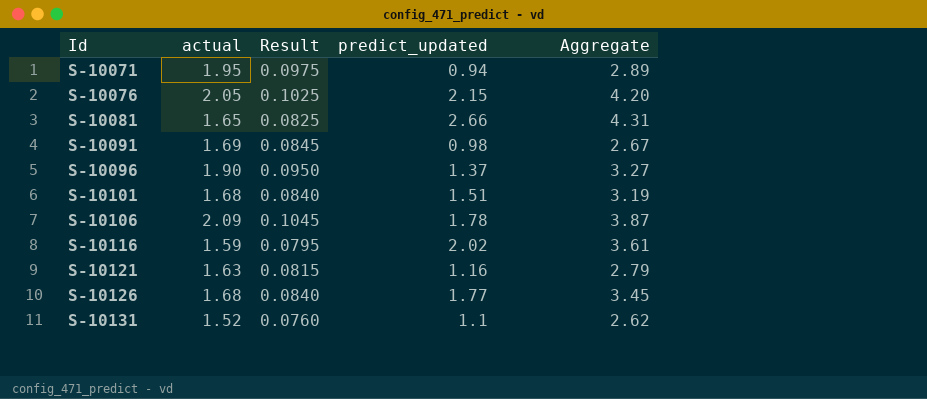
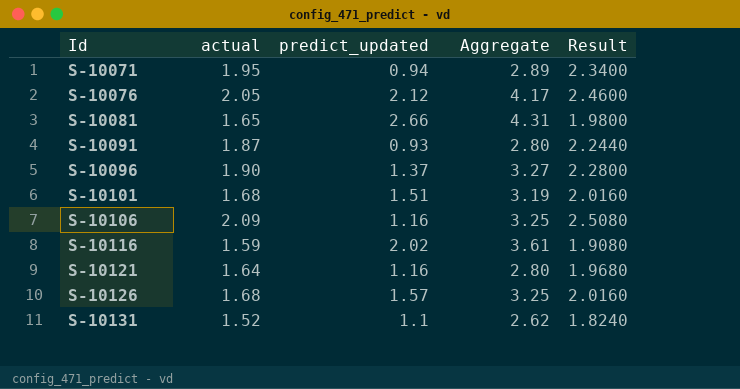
column Result | formula: [actual] * 0.05 -> [actual] * 1.2
column Result | position: 3 -> 5
S-10076 | predict_updated: 2.15 -> 2.12
S-10076 | Aggregate: 4.20 -> 4.17
S-10091 | actual: 1.69 -> 1.87
S-10091 | predict_updated: 0.98 -> 0.93
S-10091 | Aggregate: 2.67 -> 2.80
S-10106 | predict_updated: 1.78 -> 1.16
S-10106 | Aggregate: 3.87 -> 3.25
S-10121 | actual: 1.63 -> 1.64
S-10121 | Aggregate: 2.79 -> 2.80
S-10126 | predict_updated: 1.77 -> 1.57
S-10126 | Aggregate: 3.45 -> 3.25

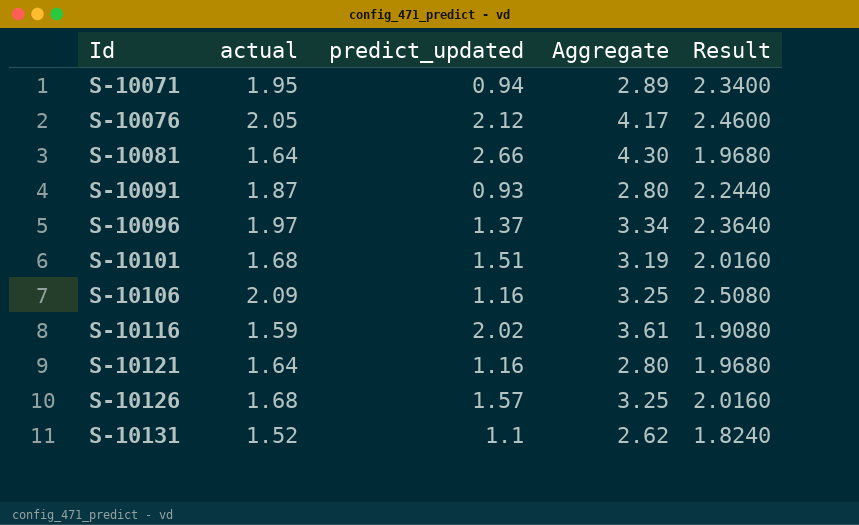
S-10081 | actual: 1.65 -> 1.64
S-10081 | Aggregate: 4.31 -> 4.30
S-10081 | Result: 1.9800 -> 1.9680
S-10096 | actual: 1.90 -> 1.97
S-10096 | Aggregate: 3.27 -> 3.34
S-10096 | Result: 2.2800 -> 2.3640

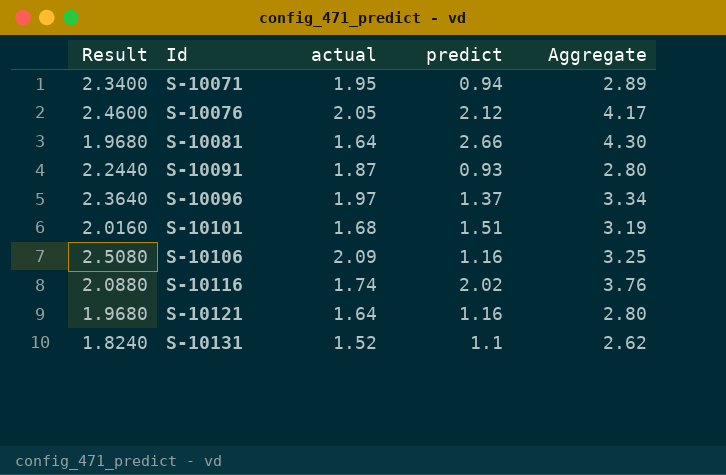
column Result | position: 5 -> 1
column name: predict_updated -> predict
row S-10126: 1.68 | 1.57 | 3.25 | 2.0160 -> none
S-10116 | Result: 1.9080 -> 2.0880
S-10116 | actual: 1.59 -> 1.74
S-10116 | Aggregate: 3.61 -> 3.76

